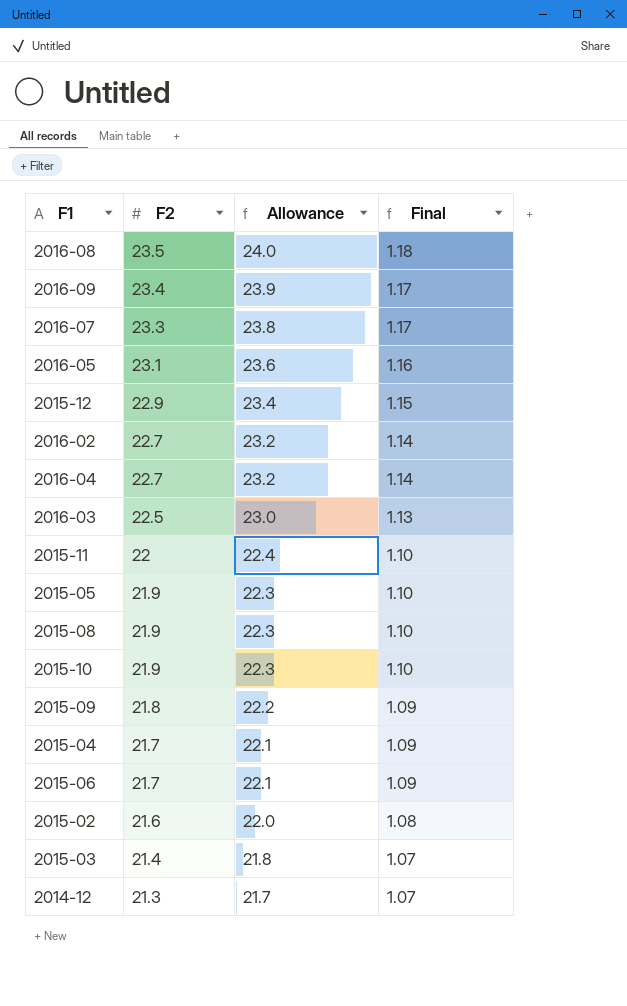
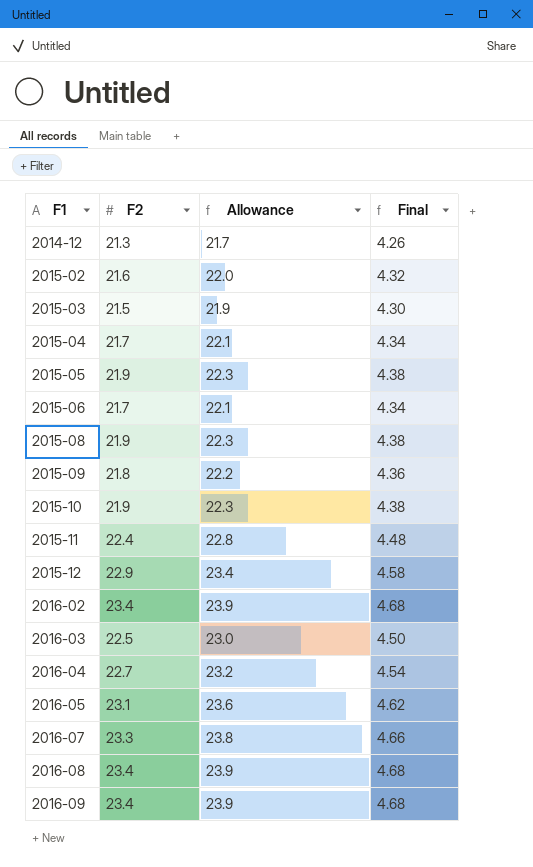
row order: F2 descending -> F1 ascending
column Final | formula: [F2] * 0.05 -> [F2] * 0.2
2015-03 | F2: 21.4 -> 21.5
2015-03 | Allowance: 21.8 -> 21.9
2015-11 | F2: 22 -> 22.4
2015-11 | Allowance: 22.4 -> 22.8
2016-02 | F2: 22.7 -> 23.4
2016-02 | Allowance: 23.2 -> 23.9
2016-08 | F2: 23.5 -> 23.4
2016-08 | Allowance: 24.0 -> 23.9

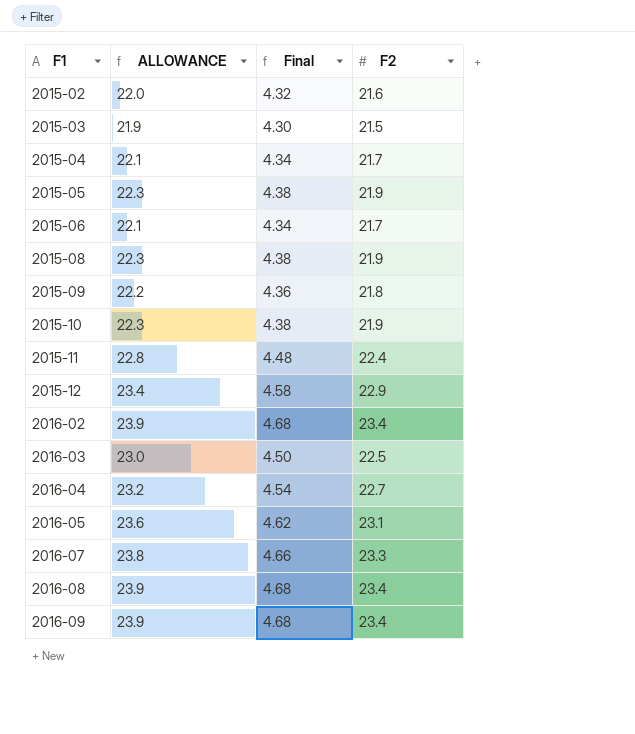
column name: Allowance -> ALLOWANCE
column F2 | position: 2 -> 4
row 2014-12: 21.3 | 21.7 | 4.26 -> none

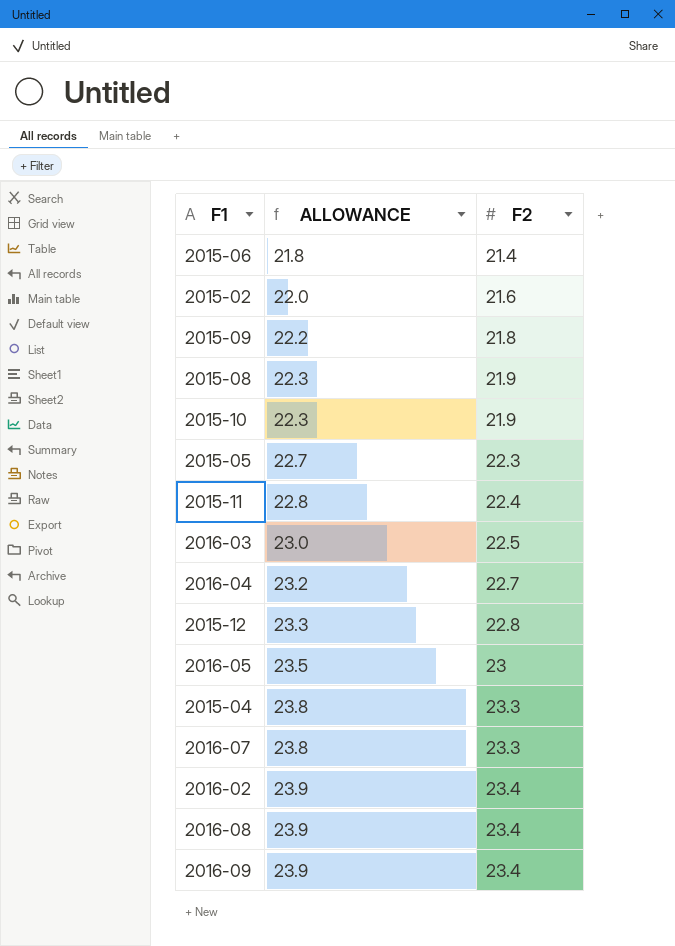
row order: F1 ascending -> ALLOWANCE ascending
column Final | formula: [F2] * 0.2 -> none
row 2015-03: 21.9 | 4.30 | 21.5 -> none
2015-06 | ALLOWANCE: 22.1 -> 21.8
2015-06 | F2: 21.7 -> 21.4
2015-05 | ALLOWANCE: 22.3 -> 22.7
2015-05 | F2: 21.9 -> 22.3
2015-12 | ALLOWANCE: 23.4 -> 23.3
2015-12 | F2: 22.9 -> 22.8
2016-05 | ALLOWANCE: 23.6 -> 23.5
2016-05 | F2: 23.1 -> 23
2015-04 | ALLOWANCE: 22.1 -> 23.8
2015-04 | F2: 21.7 -> 23.3

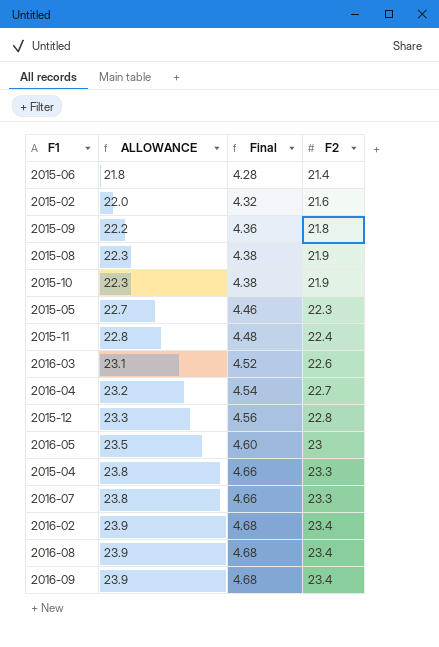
column Final | formula: none -> [F2] * 0.2
2016-03 | ALLOWANCE: 23.0 -> 23.1
2016-03 | F2: 22.5 -> 22.6

